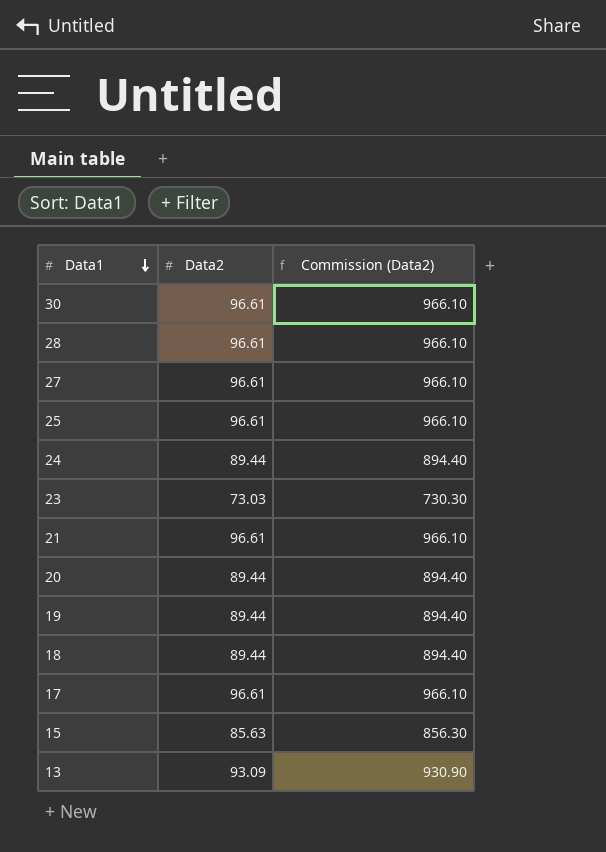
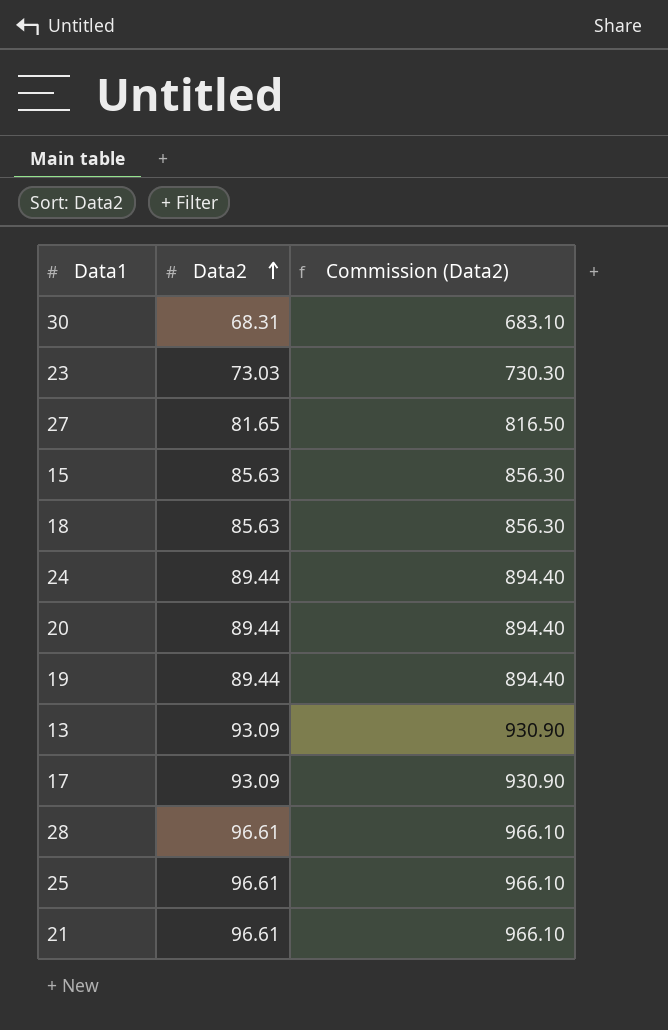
row order: Data1 descending -> Data2 ascending
30 | Data2: 96.61 -> 68.31
30 | Commission (Data2): 966.10 -> 683.10
27 | Data2: 96.61 -> 81.65
27 | Commission (Data2): 966.10 -> 816.50
18 | Data2: 89.44 -> 85.63
18 | Commission (Data2): 894.40 -> 856.30
17 | Data2: 96.61 -> 93.09
17 | Commission (Data2): 966.10 -> 930.90

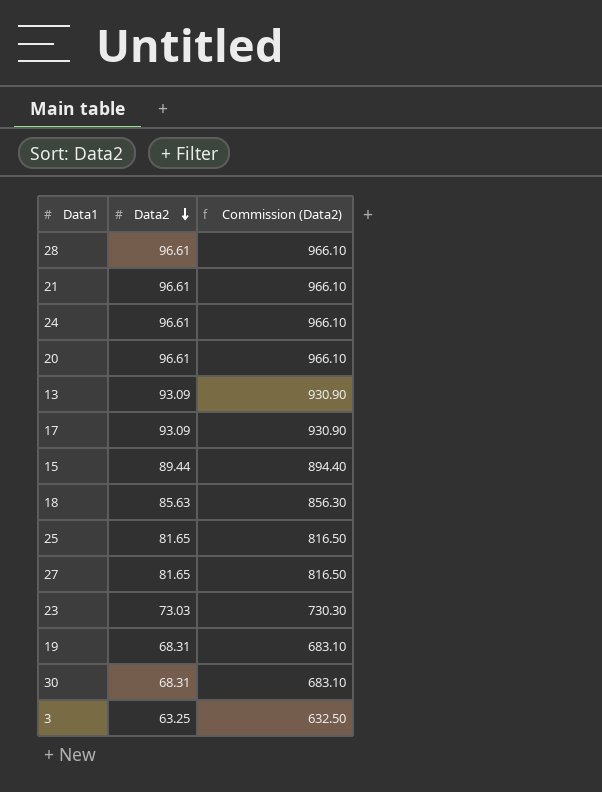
row order: Data2 ascending -> Data2 descending
24 | Data2: 89.44 -> 96.61
24 | Commission (Data2): 894.40 -> 966.10
20 | Data2: 89.44 -> 96.61
20 | Commission (Data2): 894.40 -> 966.10
15 | Data2: 85.63 -> 89.44
15 | Commission (Data2): 856.30 -> 894.40
25 | Data2: 96.61 -> 81.65
25 | Commission (Data2): 966.10 -> 816.50
19 | Data2: 89.44 -> 68.31
19 | Commission (Data2): 894.40 -> 683.10
row 3: none -> 63.25 | 632.50

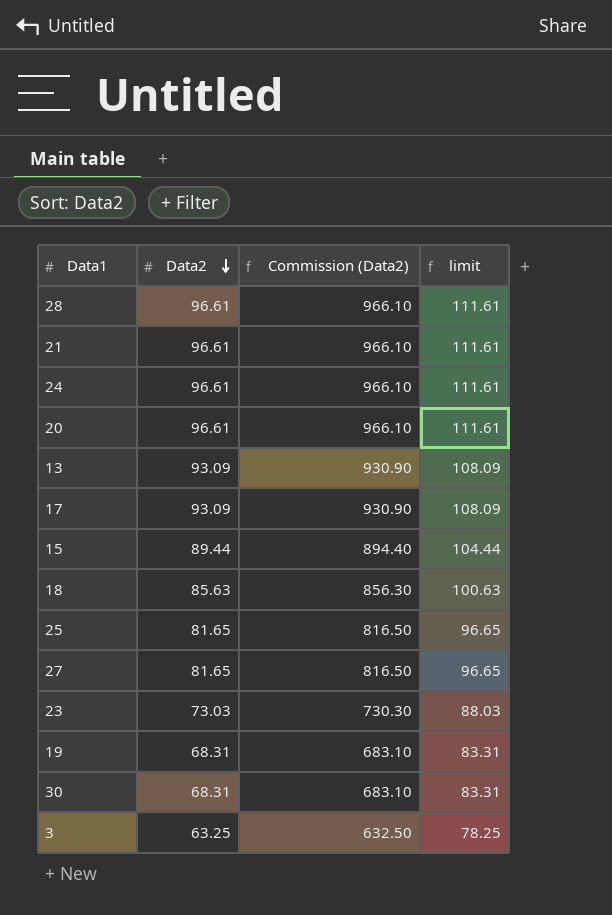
column limit | formula: none -> [Data2] + 15

